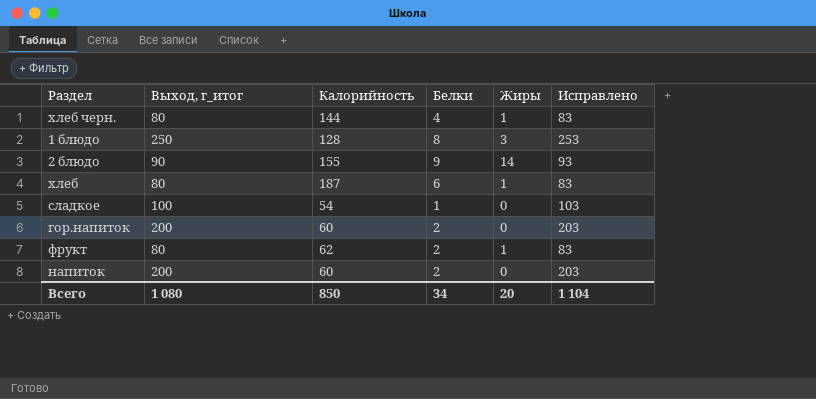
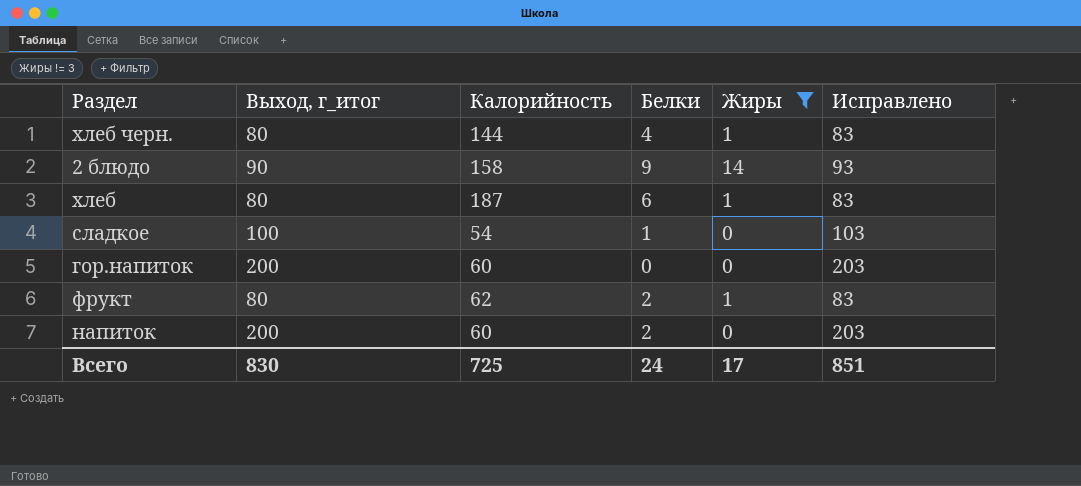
filter: none -> Жиры != 3
2 блюдо | Калорийность: 155 -> 158
гор.напиток | Белки: 2 -> 0
Всего | Выход, г_итог: 1 080 -> 830
Всего | Калорийность: 850 -> 725
Всего | Белки: 34 -> 24
Всего | Жиры: 20 -> 17
Всего | Исправлено: 1 104 -> 851

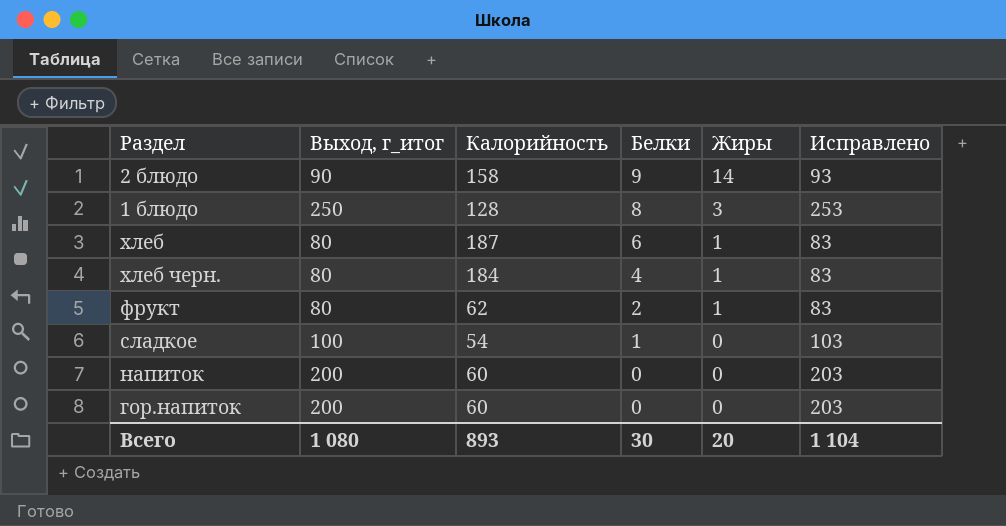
filter: Жиры != 3 -> none
row order: none -> Белки descending
хлеб черн. | Калорийность: 144 -> 184
напиток | Белки: 2 -> 0
Всего | Выход, г_итог: 830 -> 1 080
Всего | Калорийность: 725 -> 893
Всего | Белки: 24 -> 30
Всего | Жиры: 17 -> 20
Всего | Исправлено: 851 -> 1 104

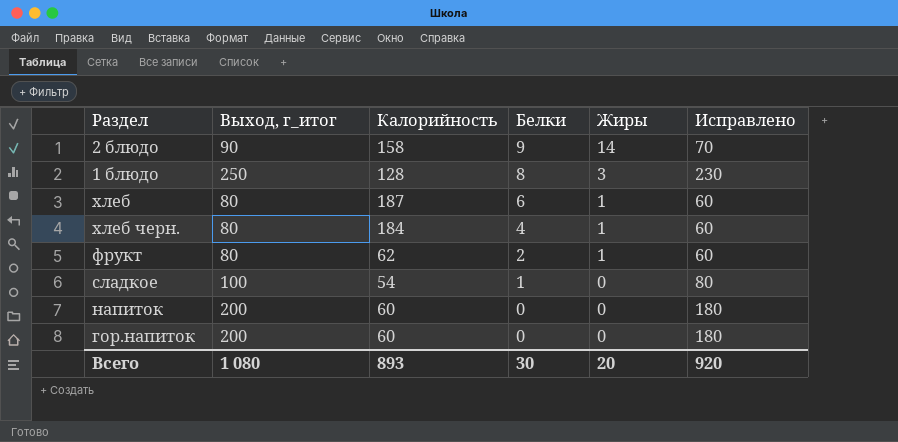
column Исправлено | formula: [Выход, г_итог] + 3 -> [Выход, г_итог] - 20
Всего | Исправлено: 1 104 -> 920

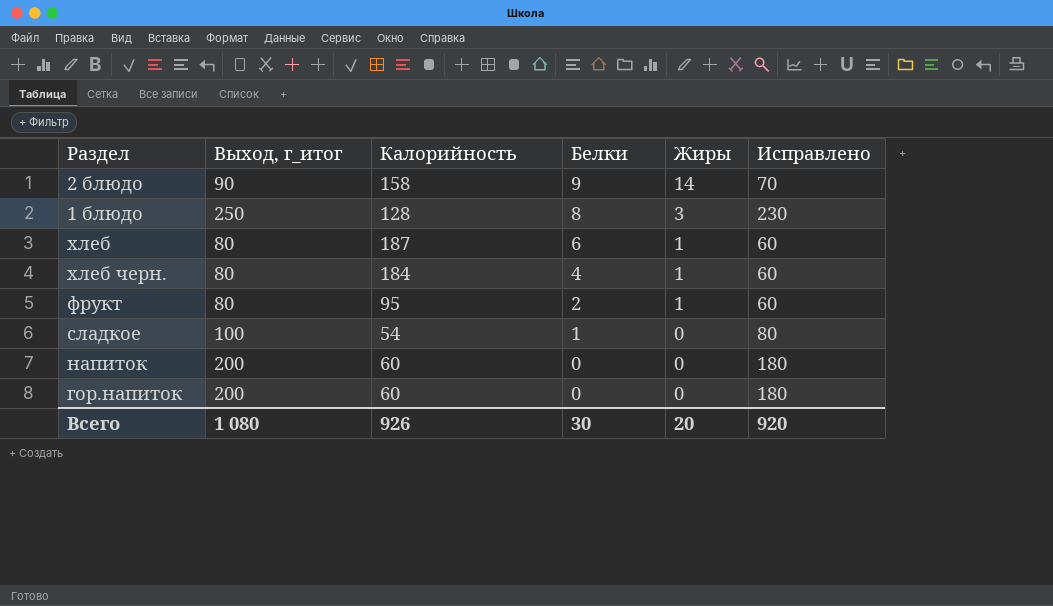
фрукт | Калорийность: 62 -> 95
Всего | Калорийность: 893 -> 926

